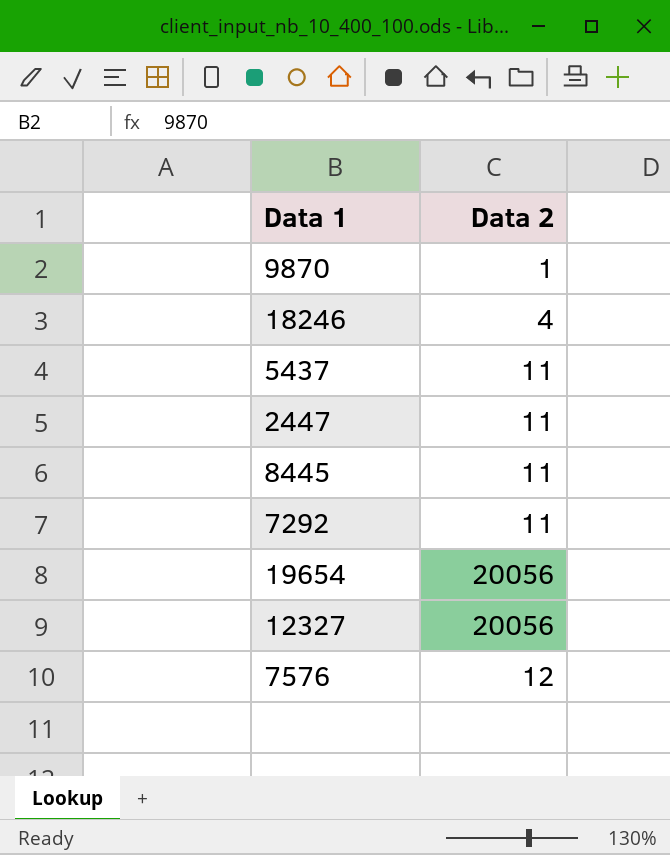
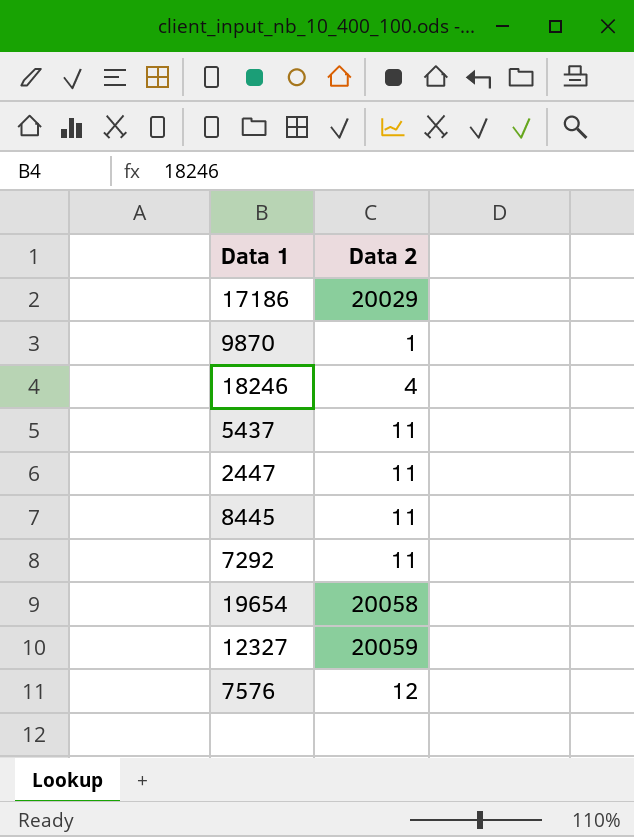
row 17186: none -> 20029
19654 | Data 2: 20056 -> 20058
12327 | Data 2: 20056 -> 20059

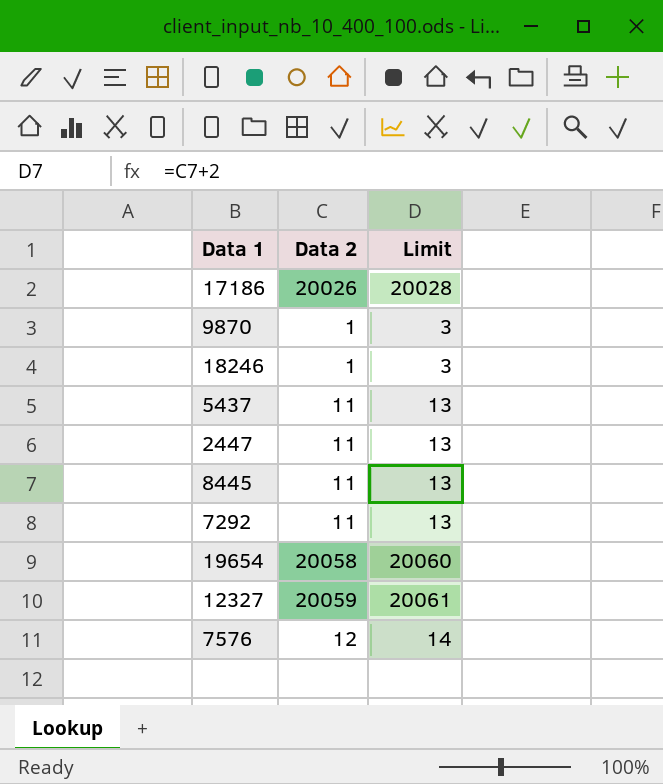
column Limit | formula: none -> [Data 2] + 2
17186 | Data 2: 20029 -> 20026
18246 | Data 2: 4 -> 1

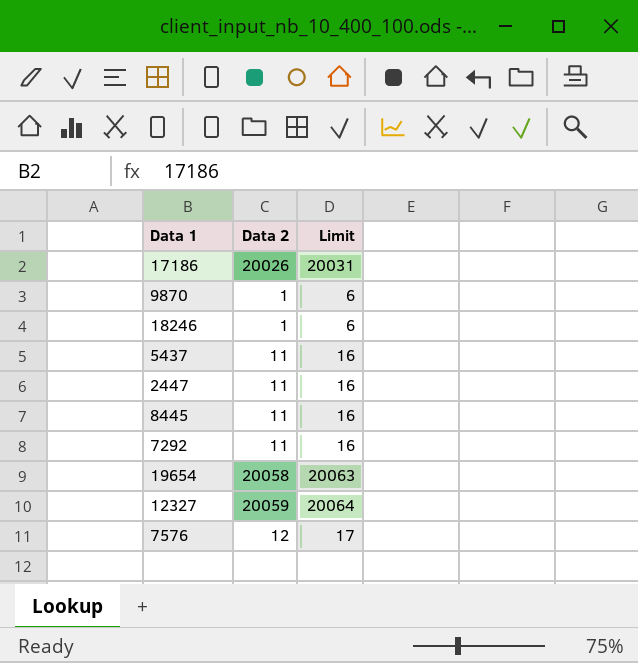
column Limit | formula: [Data 2] + 2 -> [Data 2] + 5

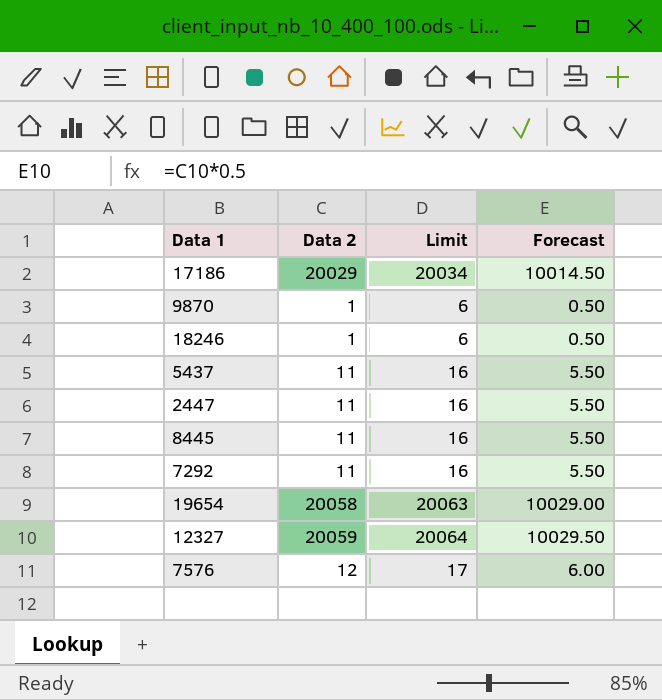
column Forecast | formula: none -> [Data 2] * 0.5
17186 | Data 2: 20026 -> 20029
17186 | Limit: 20031 -> 20034

